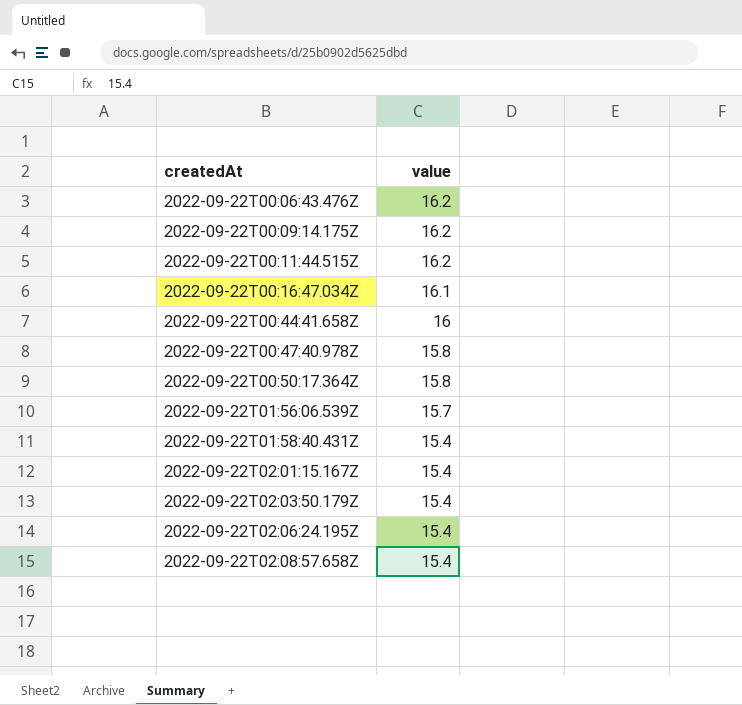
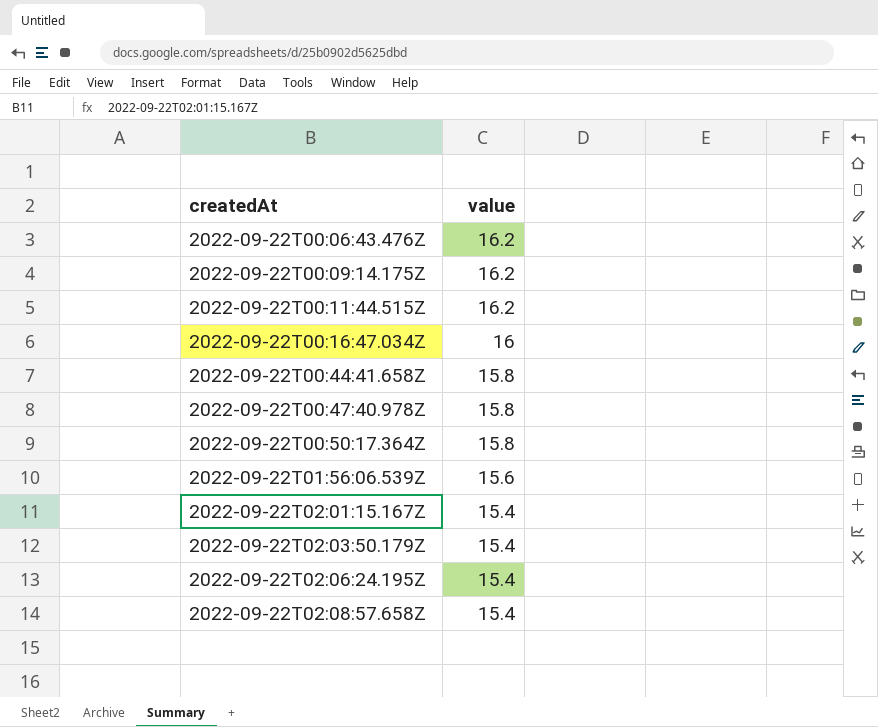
row 2022-09-22T01:58:40.431Z: 15.4 -> none
2022-09-22T00:16:47.034Z | value: 16.1 -> 16
2022-09-22T00:44:41.658Z | value: 16 -> 15.8
2022-09-22T01:56:06.539Z | value: 15.7 -> 15.6

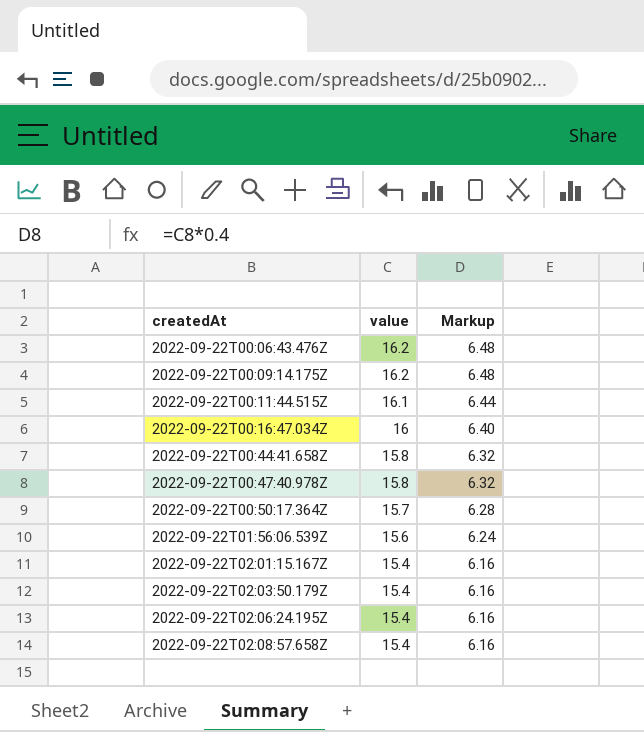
column Markup | formula: none -> [value] * 0.4
2022-09-22T00:11:44.515Z | value: 16.2 -> 16.1
2022-09-22T00:50:17.364Z | value: 15.8 -> 15.7

